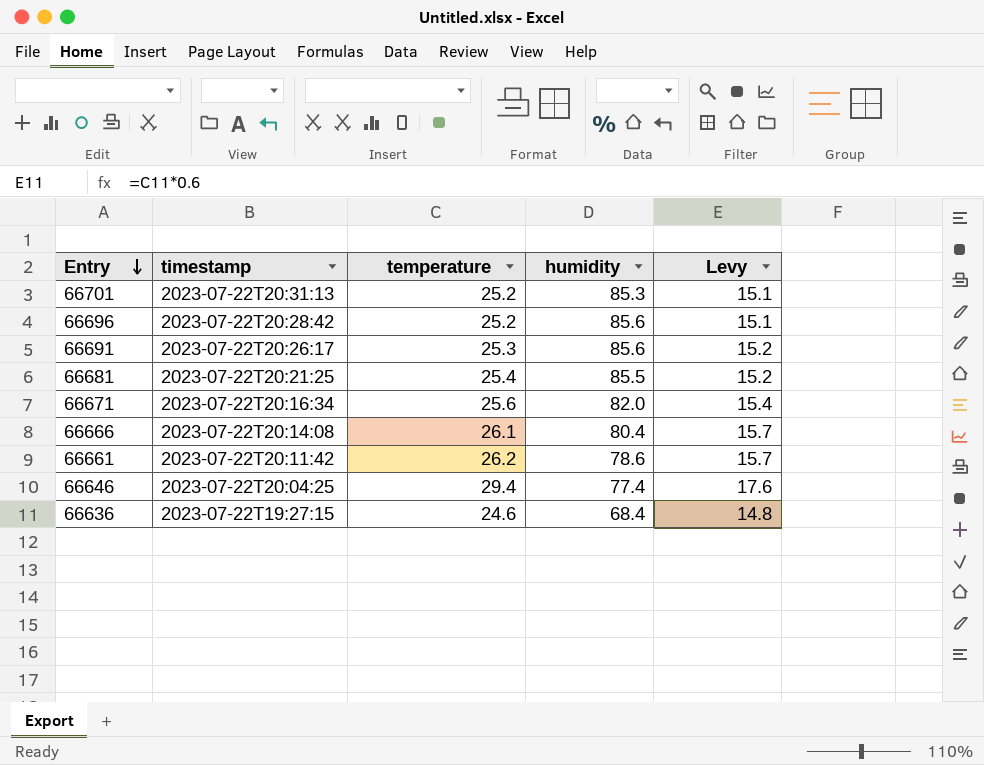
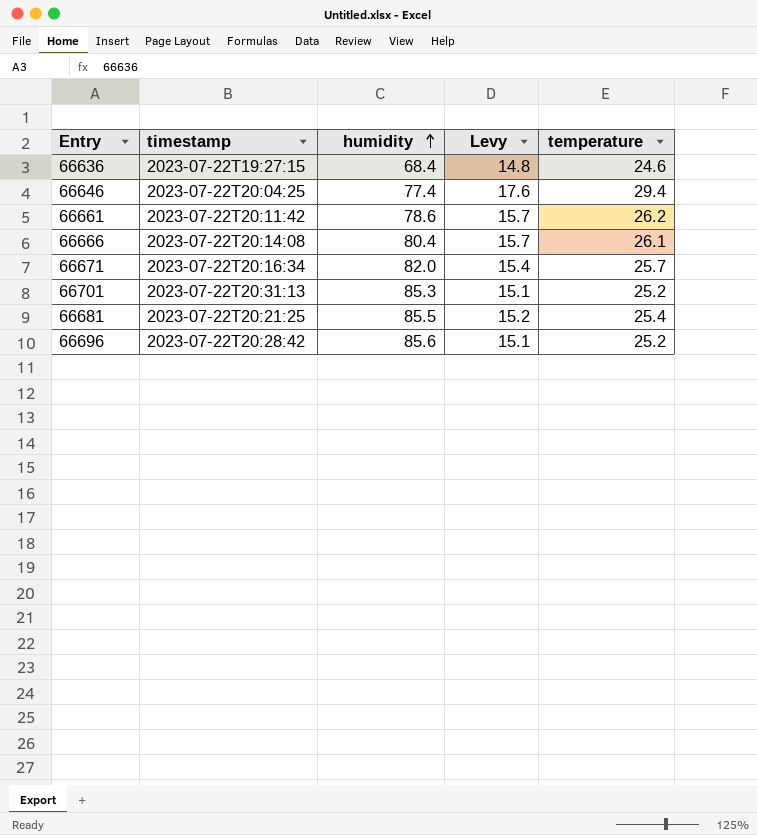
row order: Entry descending -> humidity ascending
column temperature | position: 3 -> 5
row 66691: 2023-07-22T20:26:17 | 25.3 | 85.6 | 15.2 -> none
66671 | temperature: 25.6 -> 25.7

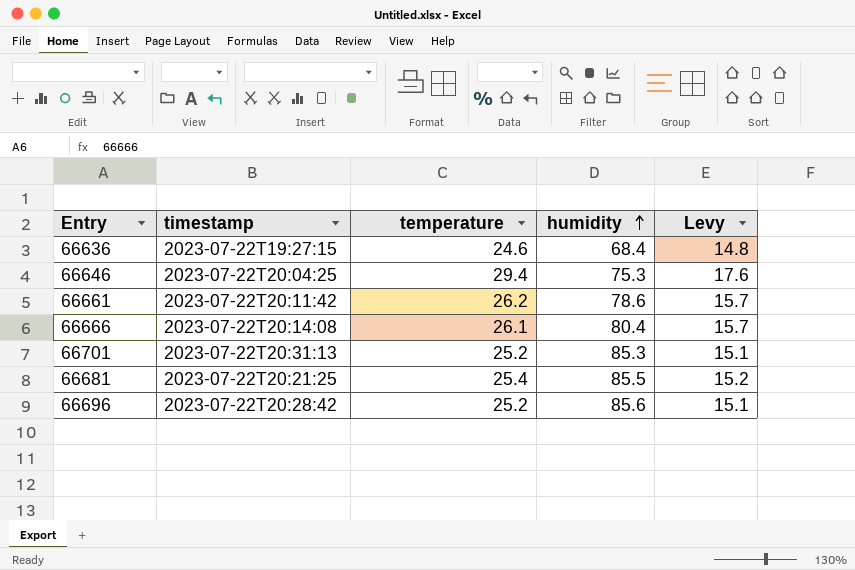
column temperature | position: 5 -> 3
row 66671: 2023-07-22T20:16:34 | 82.0 | 15.4 | 25.7 -> none
66646 | humidity: 77.4 -> 75.3

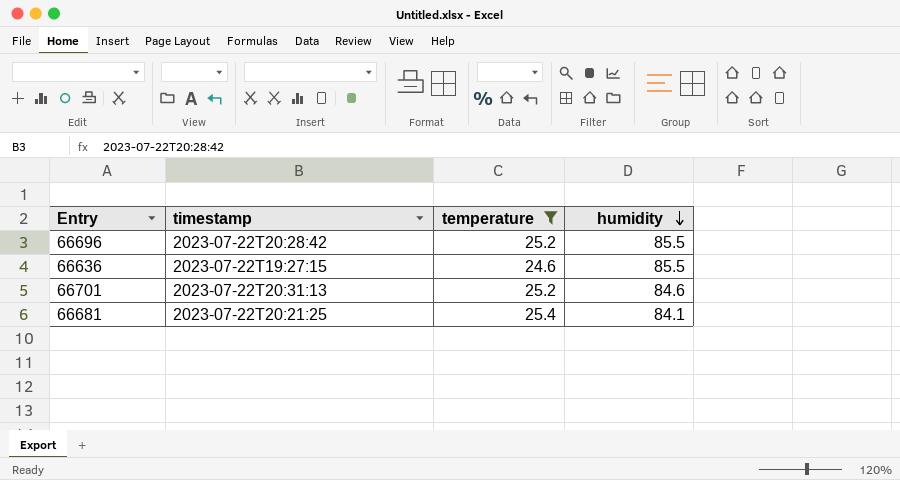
filter: none -> temperature <= 25.4
row order: humidity ascending -> humidity descending
column Levy | formula: [temperature] * 0.6 -> none
66696 | humidity: 85.6 -> 85.5
66636 | humidity: 68.4 -> 85.5
66701 | humidity: 85.3 -> 84.6
66681 | humidity: 85.5 -> 84.1

